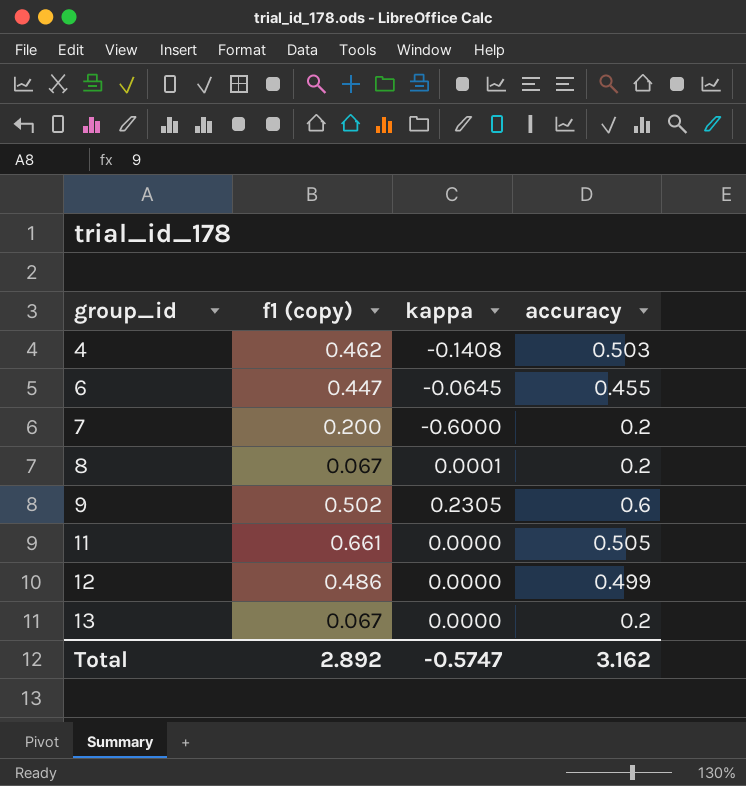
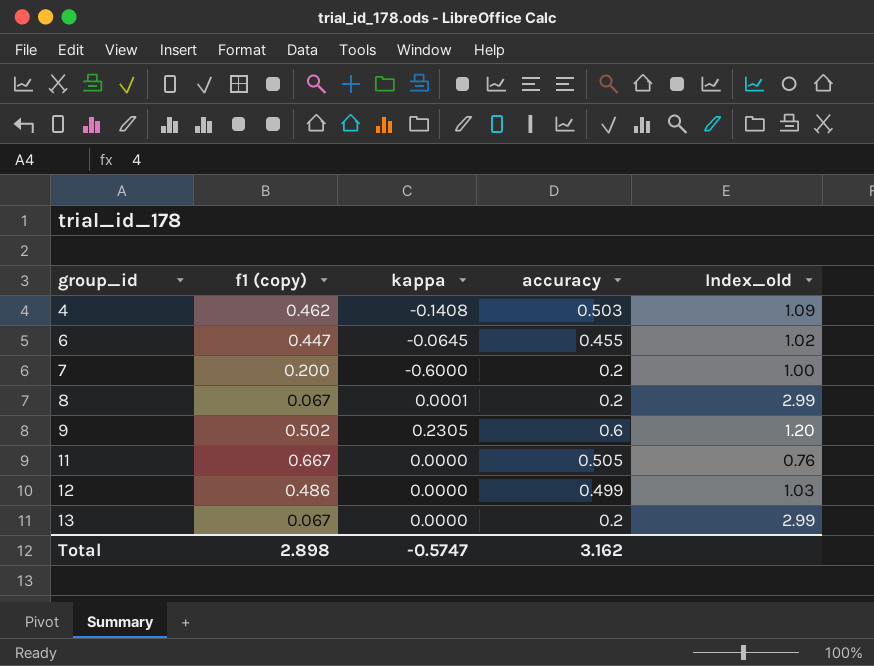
column Index_old | formula: none -> [accuracy] / [f1 (copy)]
11 | f1 (copy): 0.661 -> 0.667
Total | f1 (copy): 2.892 -> 2.898

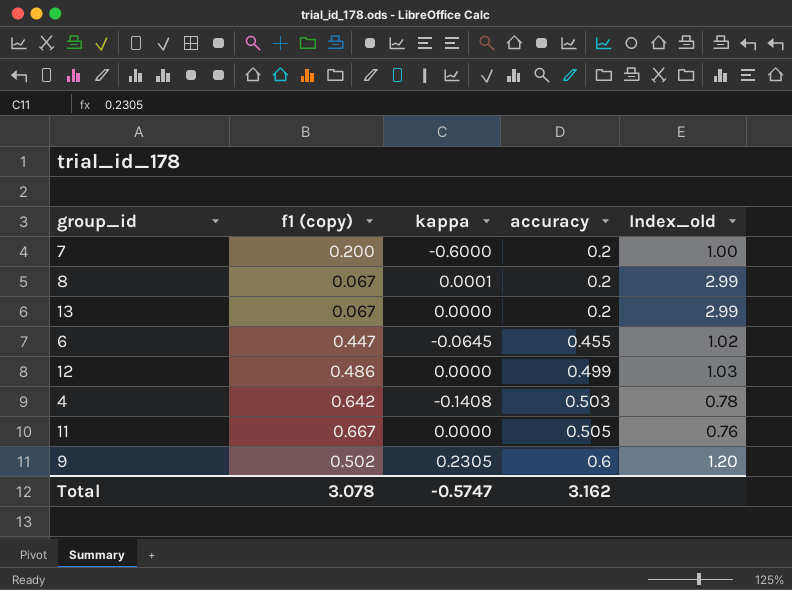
row order: group_id ascending -> accuracy ascending
4 | f1 (copy): 0.462 -> 0.642
4 | Index_old: 1.09 -> 0.78
Total | f1 (copy): 2.898 -> 3.078

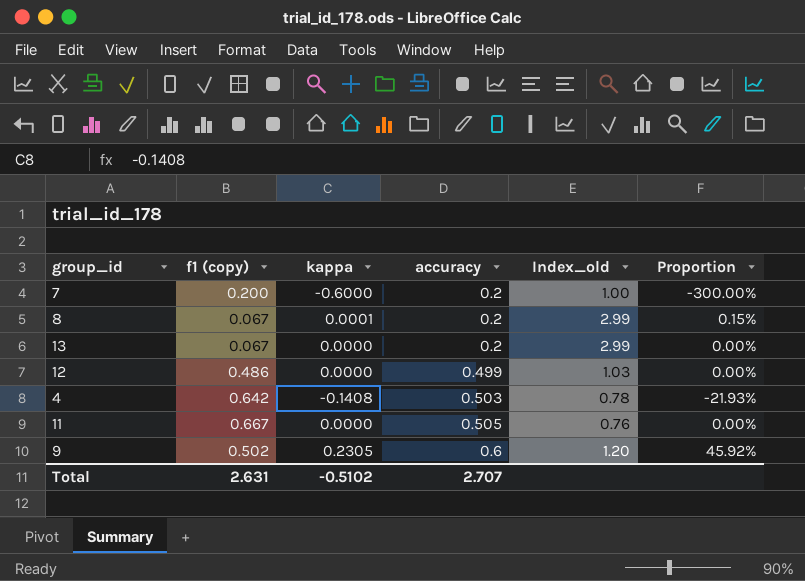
column Proportion | formula: none -> [kappa] / [f1 (copy)]
row 6: 0.447 | -0.0645 | 0.455 | 1.02 -> none
Total | f1 (copy): 3.078 -> 2.631
Total | kappa: -0.5747 -> -0.5102
Total | accuracy: 3.162 -> 2.707

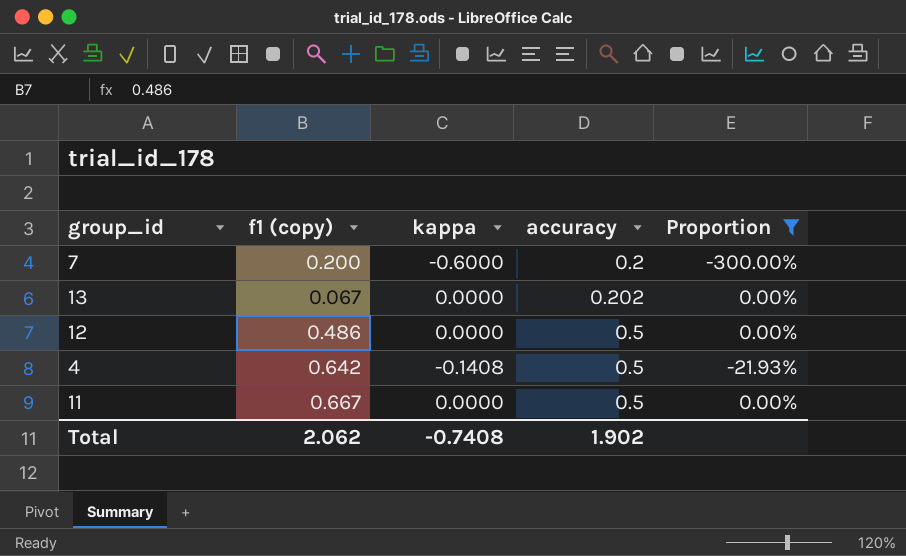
filter: none -> Proportion <= 0.00%
column Index_old | formula: [accuracy] / [f1 (copy)] -> none
13 | accuracy: 0.2 -> 0.202
12 | accuracy: 0.499 -> 0.5
4 | accuracy: 0.503 -> 0.5
11 | accuracy: 0.505 -> 0.5
Total | f1 (copy): 2.631 -> 2.062
Total | kappa: -0.5102 -> -0.7408
Total | accuracy: 2.707 -> 1.902

